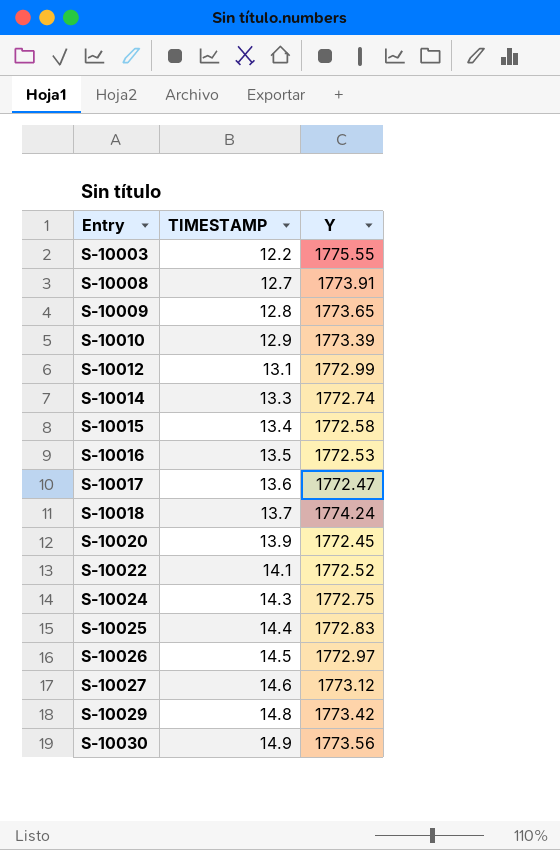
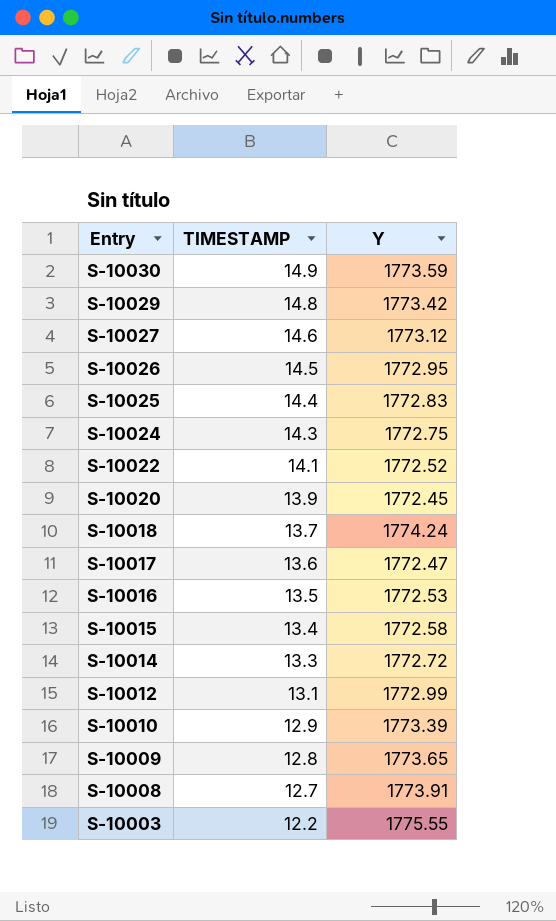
row order: Entry ascending -> Entry descending
S-10030 | Y: 1773.56 -> 1773.59
S-10026 | Y: 1772.97 -> 1772.95
S-10014 | Y: 1772.74 -> 1772.72

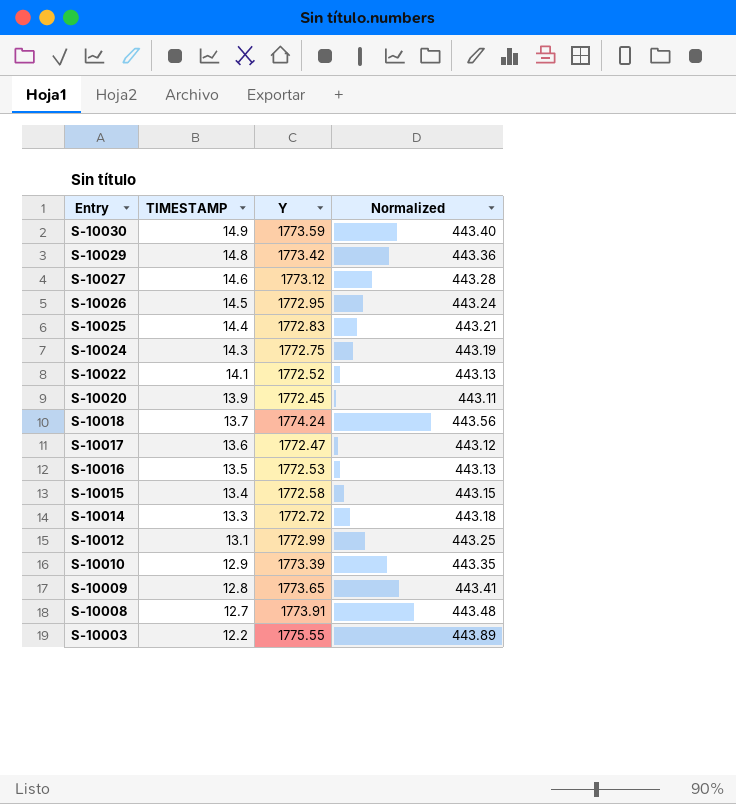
column Normalized | formula: none -> [Y] * 0.25

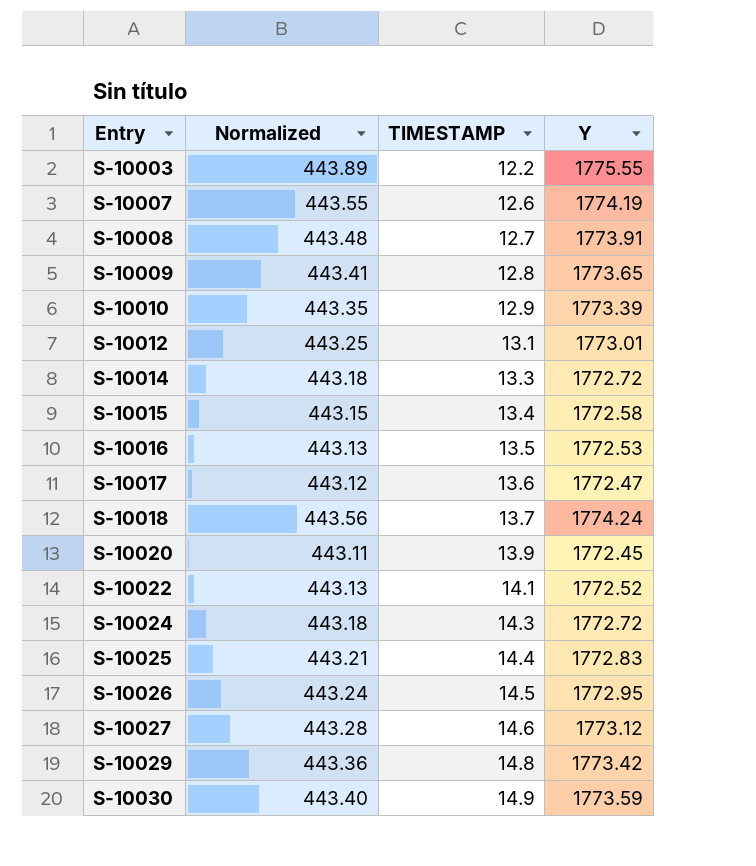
row order: Entry descending -> Entry ascending
column Normalized | position: 4 -> 2
row S-10007: none -> 443.55 | 12.6 | 1774.19
S-10012 | Y: 1772.99 -> 1773.01
S-10024 | Normalized: 443.19 -> 443.18
S-10024 | Y: 1772.75 -> 1772.72

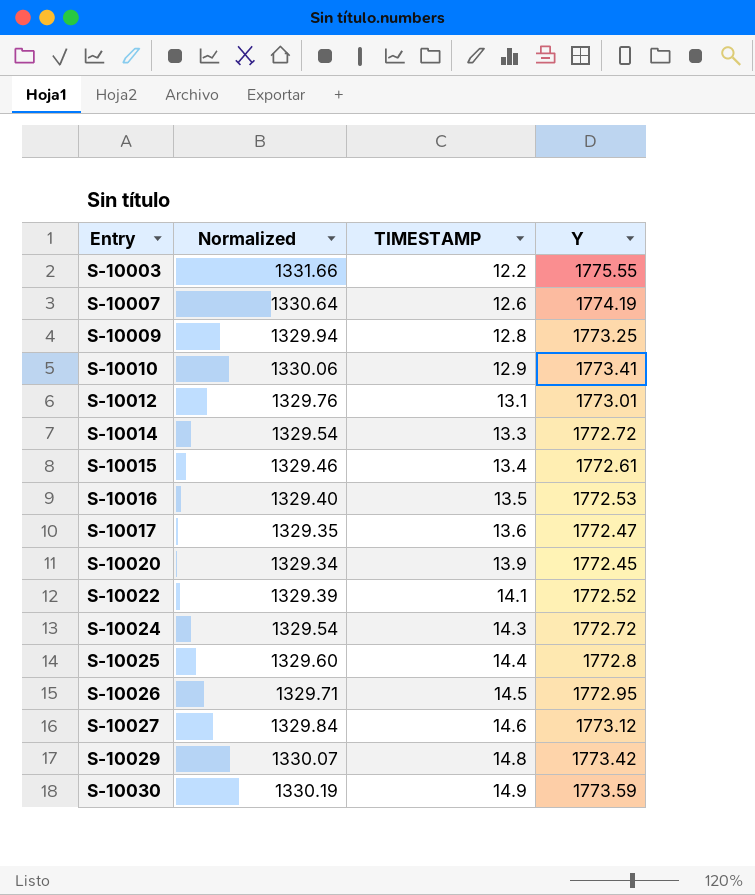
column Normalized | formula: [Y] * 0.25 -> [Y] * 0.75
row S-10008: 443.48 | 12.7 | 1773.91 -> none
row S-10018: 443.56 | 13.7 | 1774.24 -> none
S-10009 | Y: 1773.65 -> 1773.25
S-10010 | Y: 1773.39 -> 1773.41
S-10015 | Y: 1772.58 -> 1772.61
S-10025 | Y: 1772.83 -> 1772.8

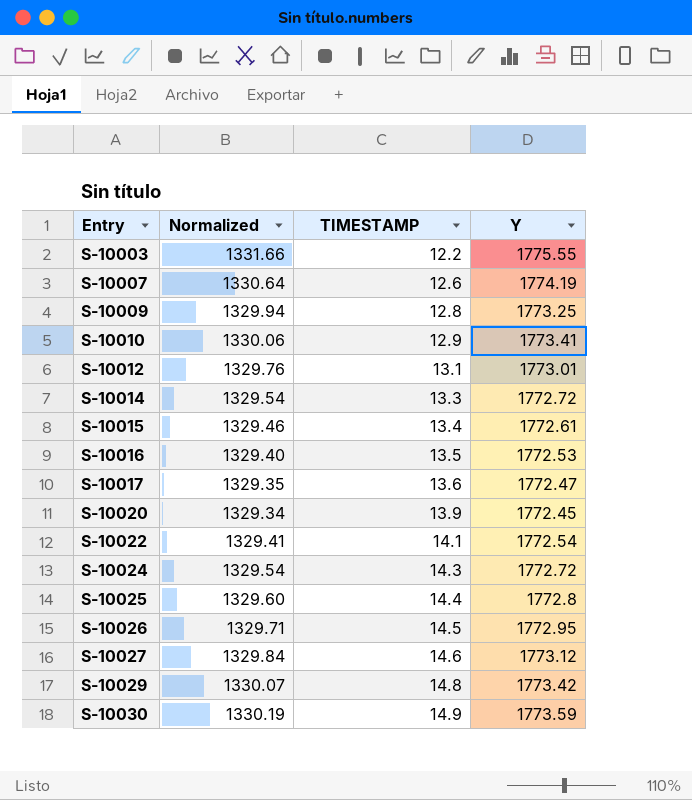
S-10022 | Normalized: 1329.39 -> 1329.41
S-10022 | Y: 1772.52 -> 1772.54

